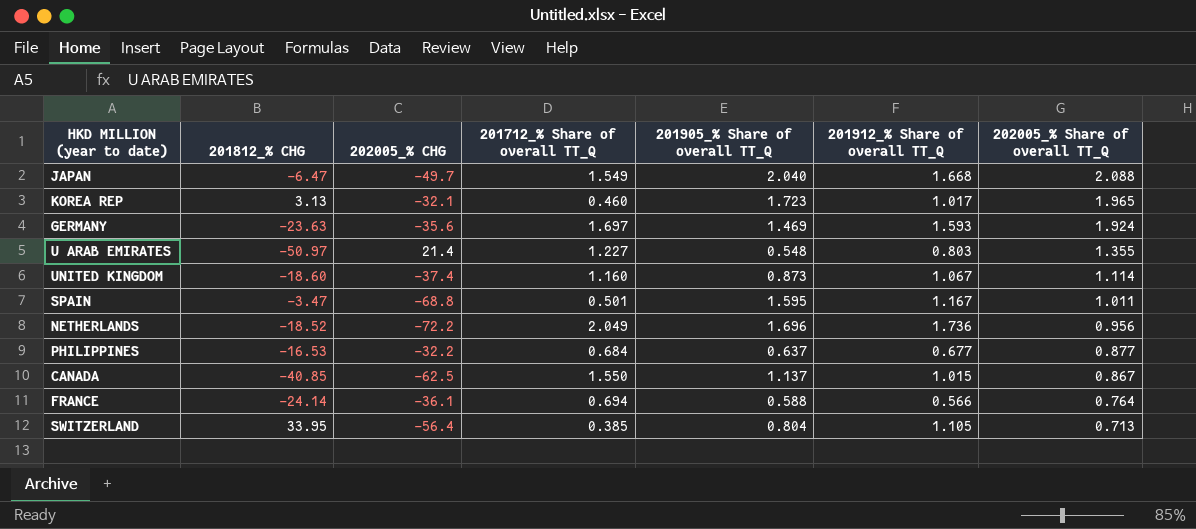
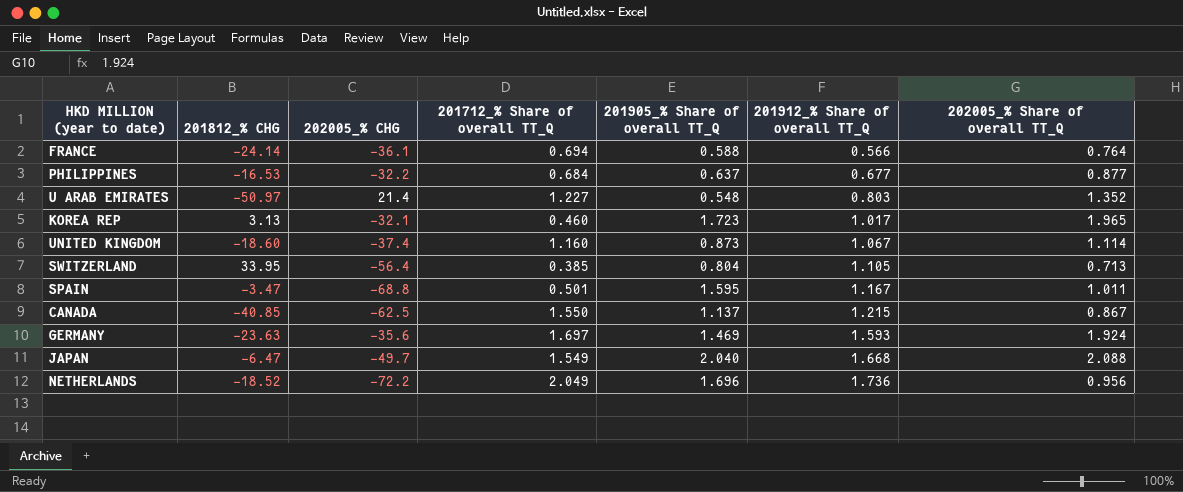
row order: 202005_% Share of overall TT_Q descending -> 201912_% Share of overall TT_Q ascending
U ARAB EMIRATES | 202005_% Share of overall TT_Q: 1.355 -> 1.352
CANADA | 201912_% Share of overall TT_Q: 1.015 -> 1.215

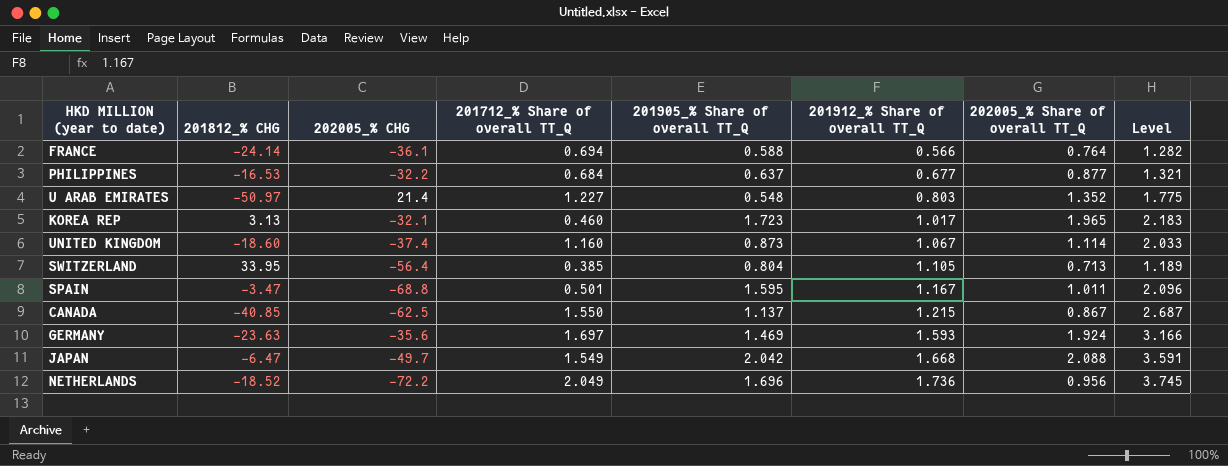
column Level | formula: none -> [201712_% Share of overall TT_Q] + [201905_% Share of overall TT_Q]
JAPAN | 201905_% Share of overall TT_Q: 2.040 -> 2.042

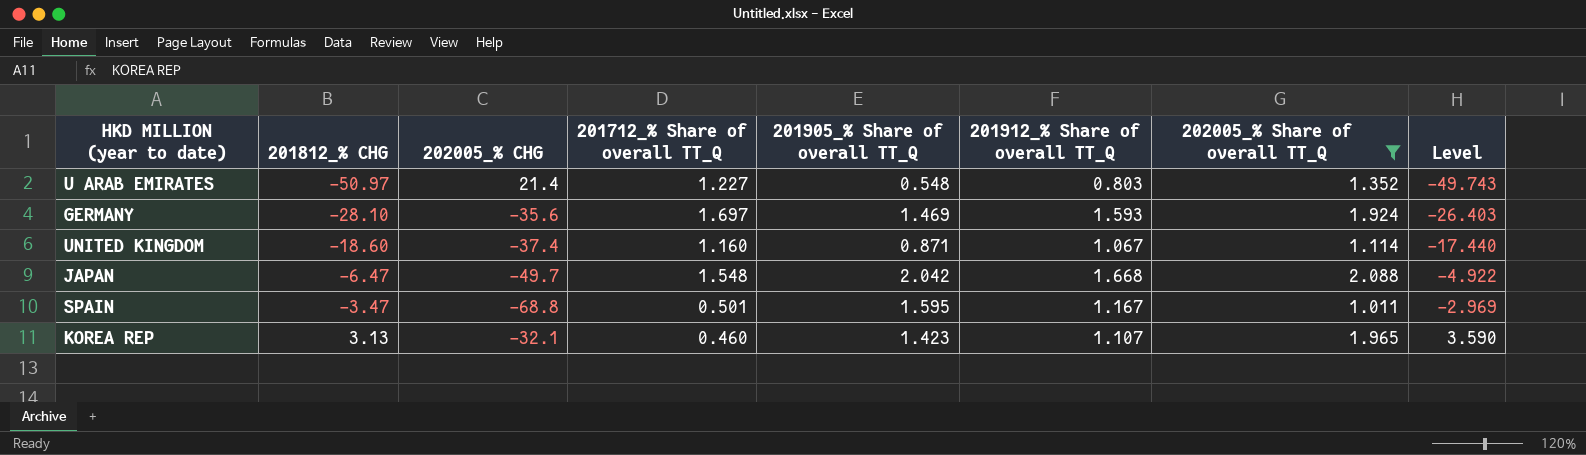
filter: none -> 202005_% Share of overall TT_Q >= 1.011
row order: 201912_% Share of overall TT_Q ascending -> 201812_% CHG ascending
column Level | formula: [201712_% Share of overall TT_Q] + [201905_% Share of overall TT_Q] -> [201812_% CHG] + [201712_% Share of overall TT_Q]
GERMANY | 201812_% CHG: -23.63 -> -28.10
UNITED KINGDOM | 201905_% Share of overall TT_Q: 0.873 -> 0.871
JAPAN | 201712_% Share of overall TT_Q: 1.549 -> 1.548
KOREA REP | 201905_% Share of overall TT_Q: 1.723 -> 1.423
KOREA REP | 201912_% Share of overall TT_Q: 1.017 -> 1.107

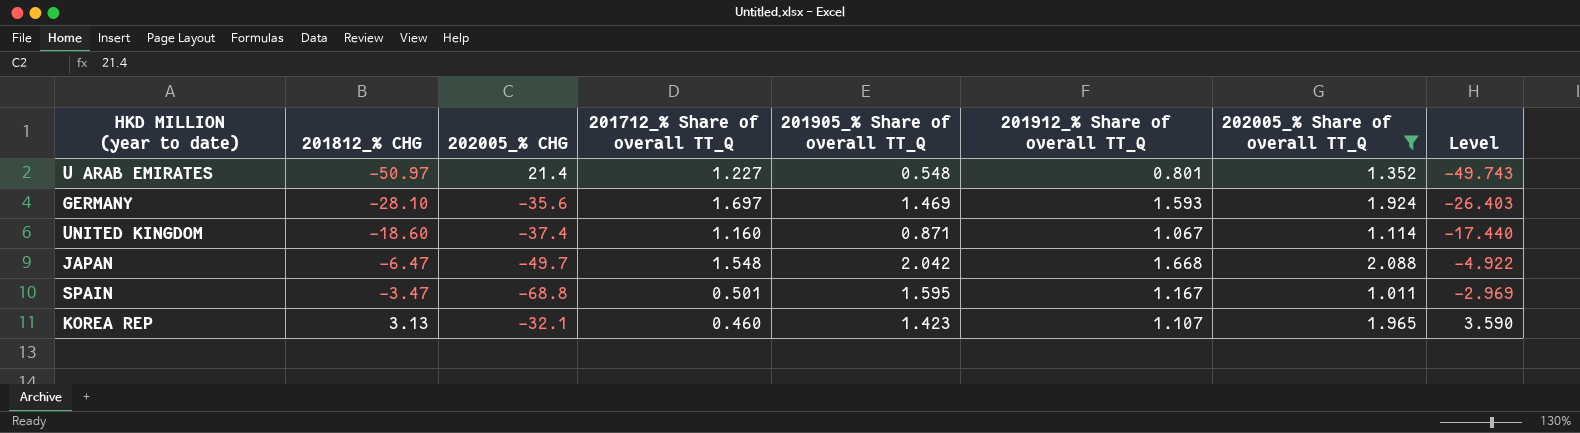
U ARAB EMIRATES | 201912_% Share of overall TT_Q: 0.803 -> 0.801

